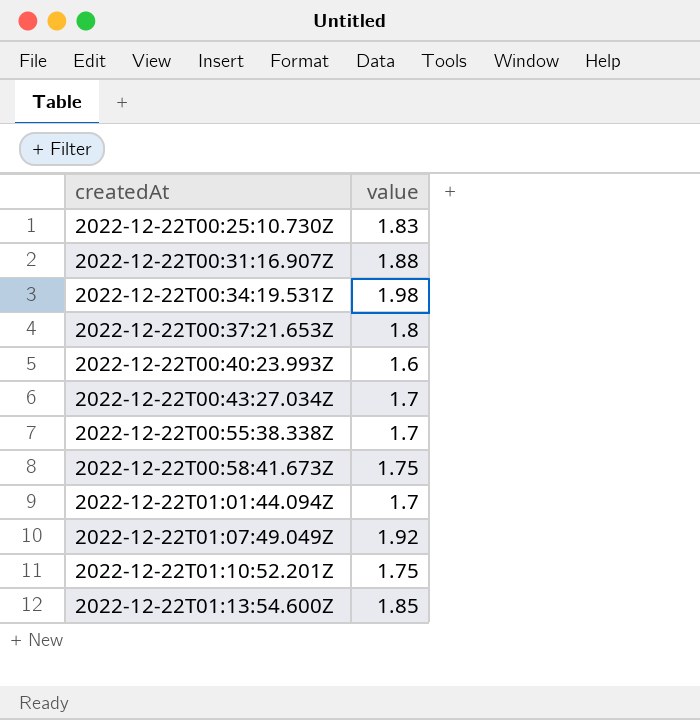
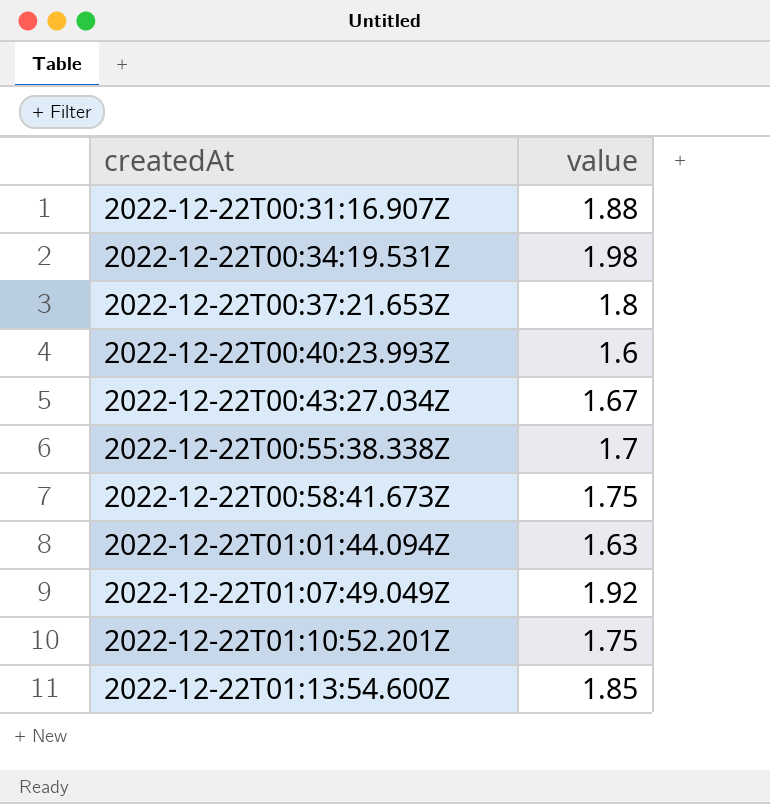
row 2022-12-22T00:25:10.730Z: 1.83 -> none
2022-12-22T00:43:27.034Z | value: 1.7 -> 1.67
2022-12-22T01:01:44.094Z | value: 1.7 -> 1.63

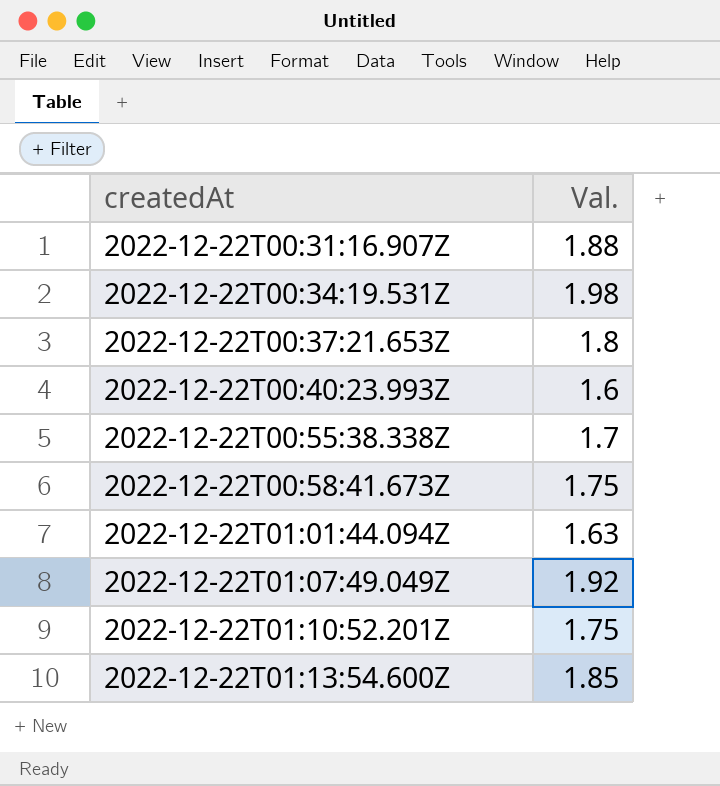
column name: value -> Val.
row 2022-12-22T00:43:27.034Z: 1.67 -> none

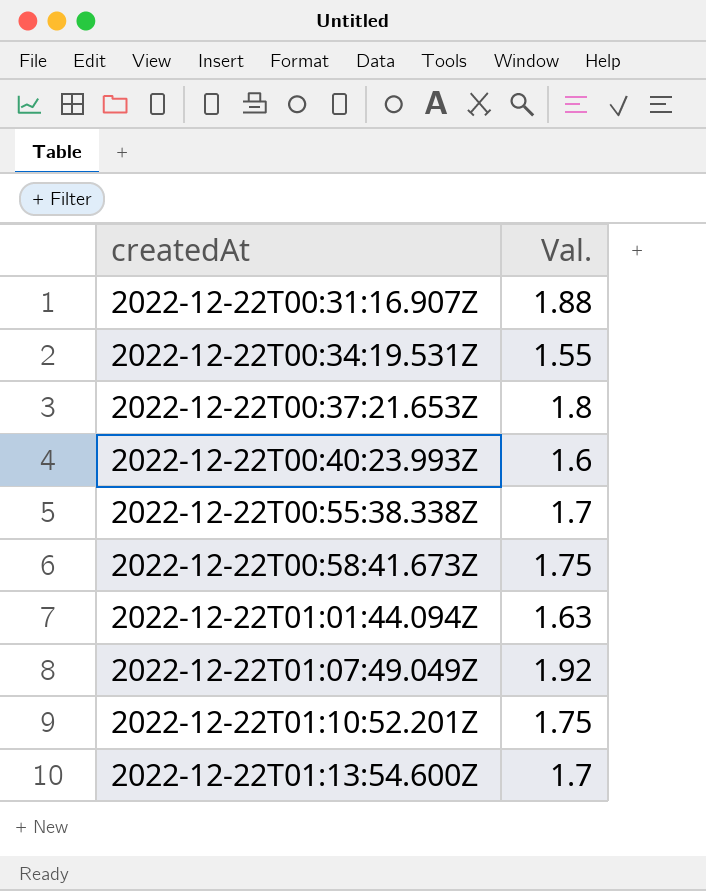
2022-12-22T00:34:19.531Z | Val.: 1.98 -> 1.55
2022-12-22T01:13:54.600Z | Val.: 1.85 -> 1.7

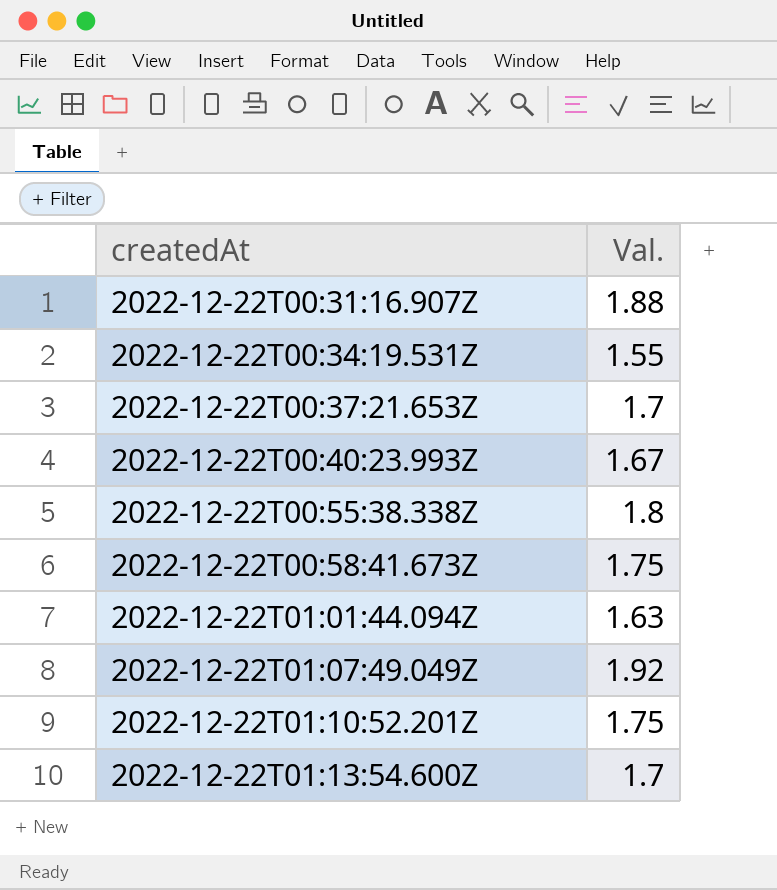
2022-12-22T00:37:21.653Z | Val.: 1.8 -> 1.7
2022-12-22T00:40:23.993Z | Val.: 1.6 -> 1.67
2022-12-22T00:55:38.338Z | Val.: 1.7 -> 1.8

